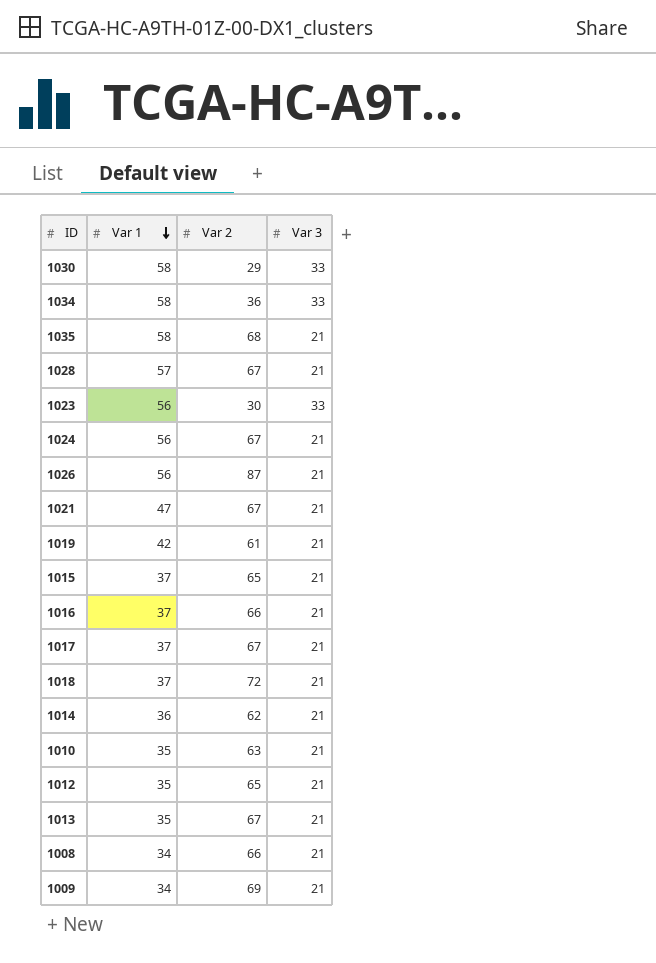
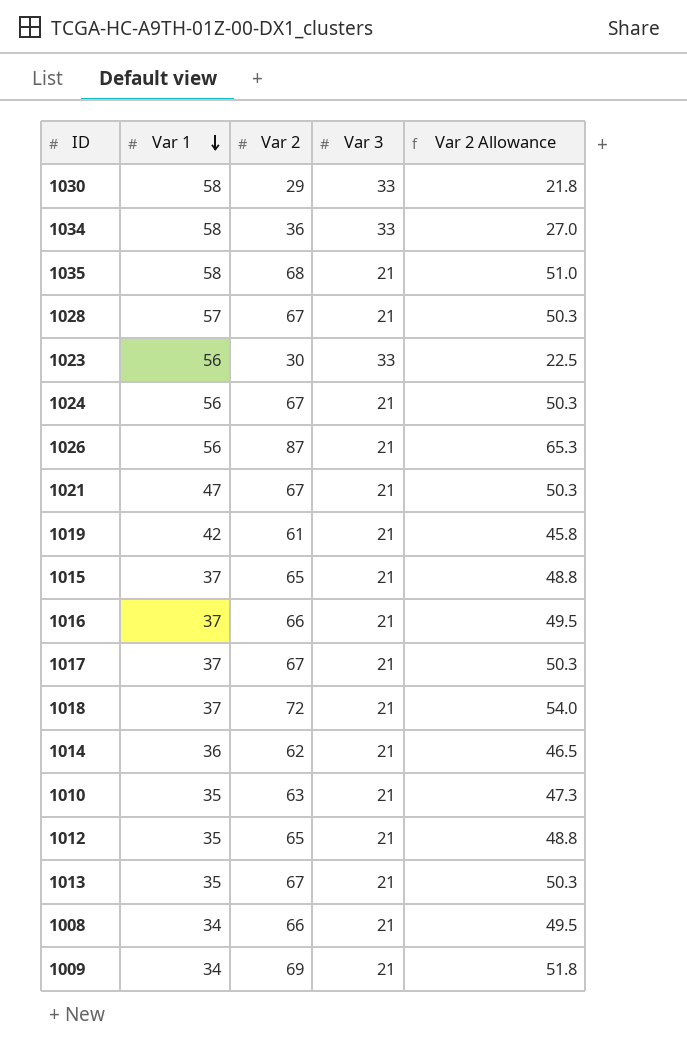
column Var 2 Allowance | formula: none -> [Var 2] * 0.75

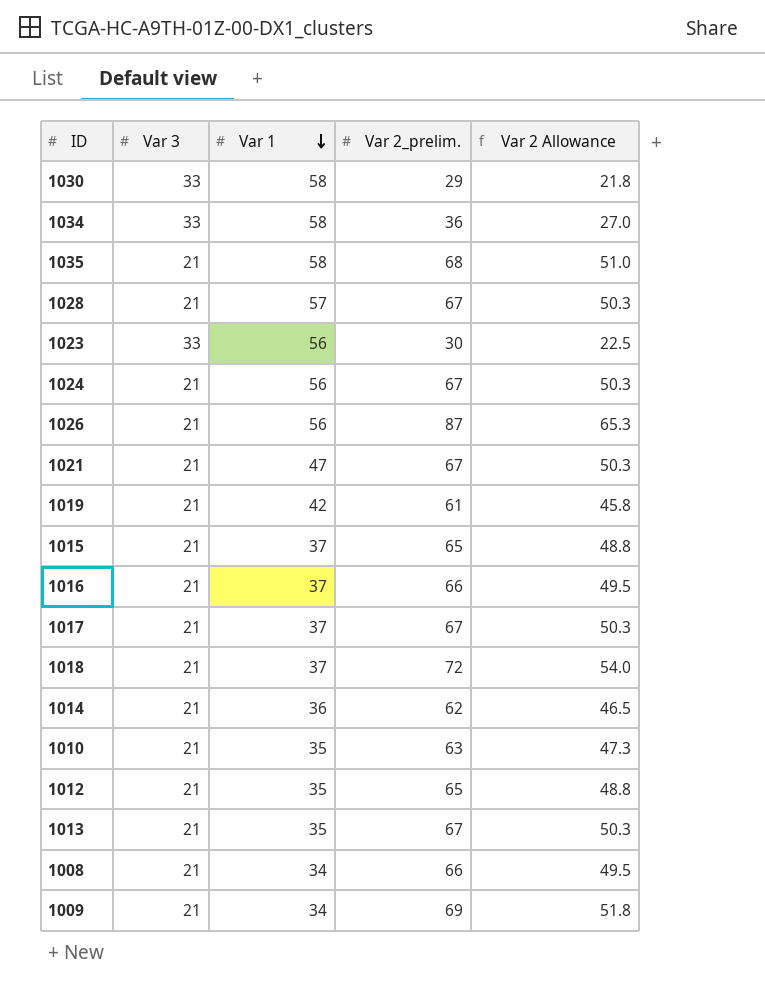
column Var 3 | position: 4 -> 2
column name: Var 2 -> Var 2_prelim.

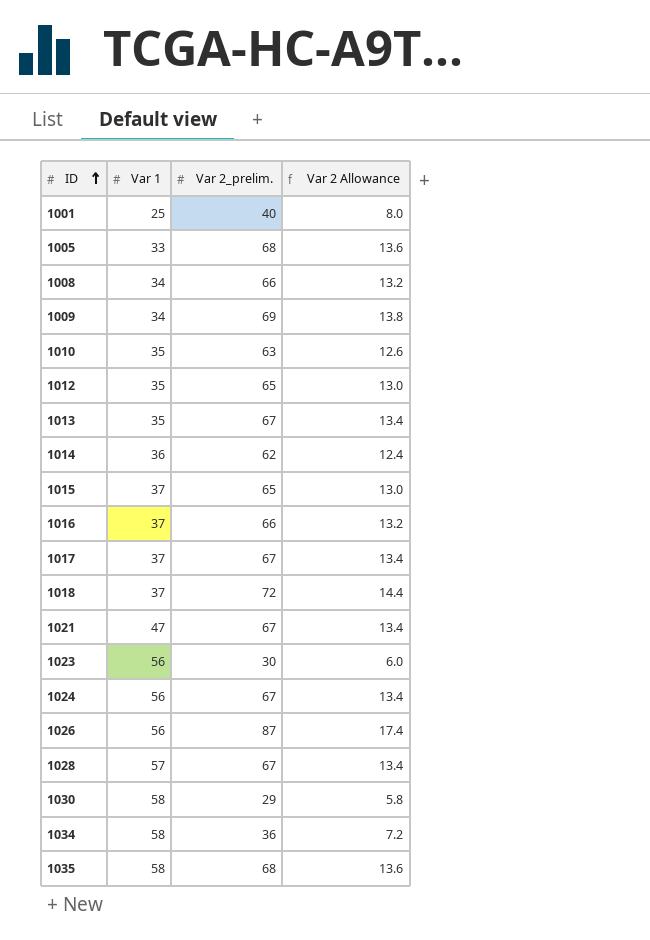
row order: Var 1 descending -> ID ascending
column Var 3 | position: 2 -> none
column Var 2 Allowance | formula: [Var 2_prelim.] * 0.75 -> [Var 2_prelim.] * 0.2
row 1019: 21 | 42 | 61 | 45.8 -> none
row 1001: none -> 25 | 40 | 8.0
row 1005: none -> 33 | 68 | 13.6

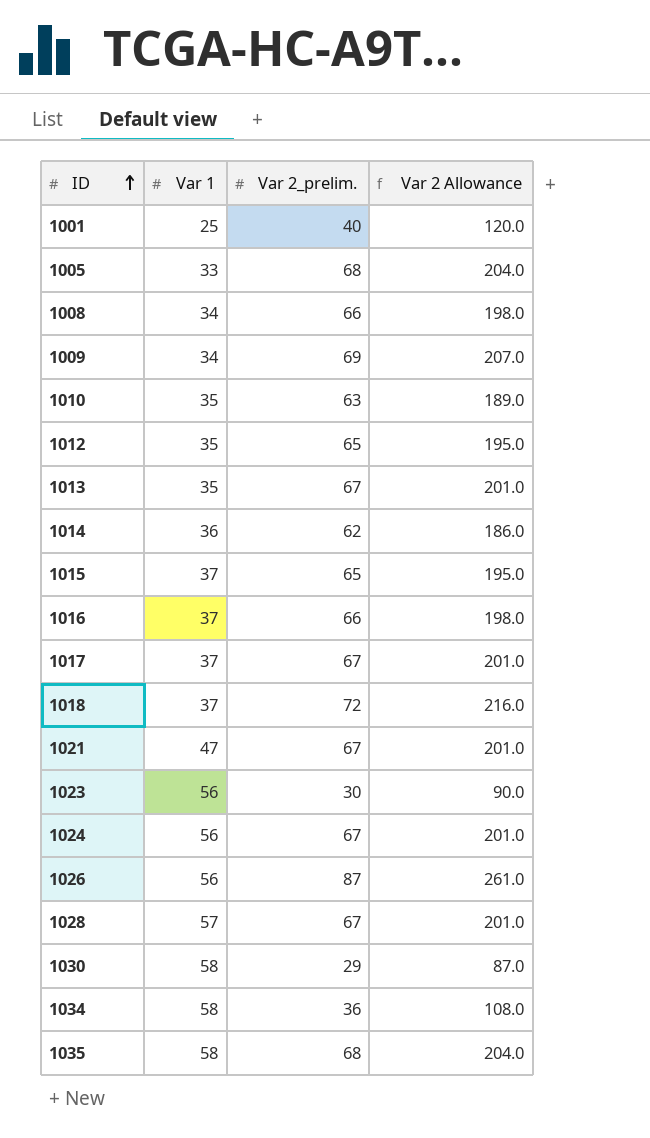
column Var 2 Allowance | formula: [Var 2_prelim.] * 0.2 -> [Var 2_prelim.] * 3

